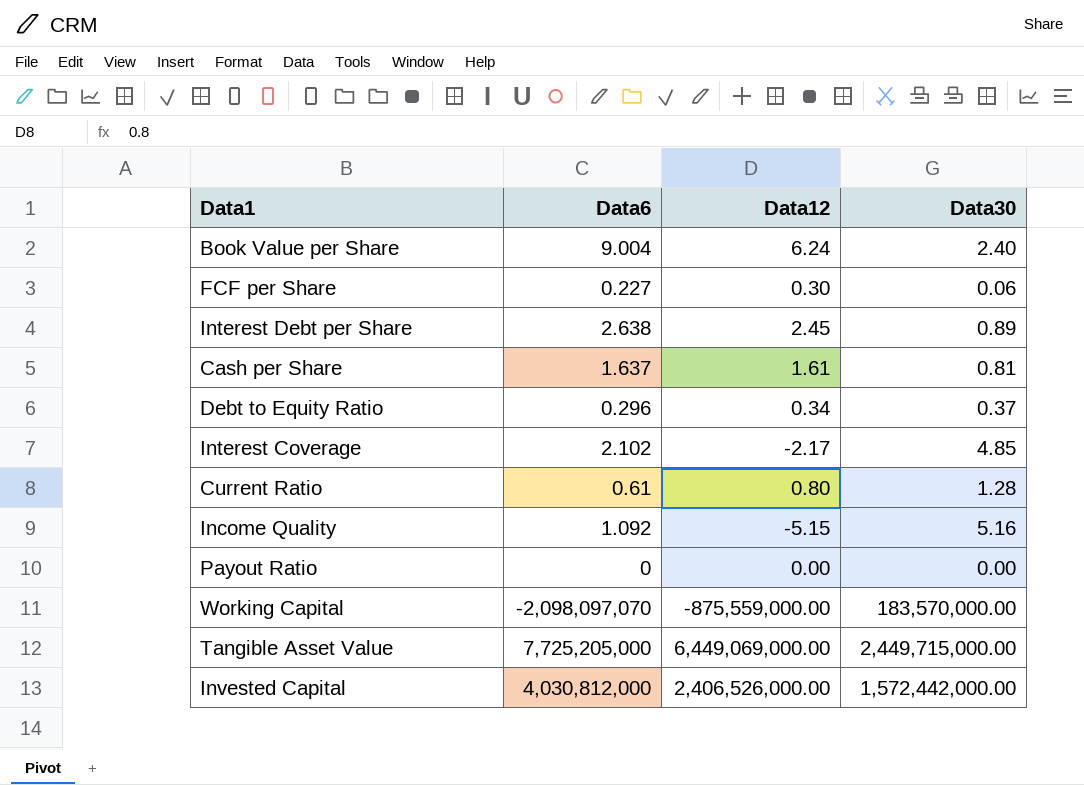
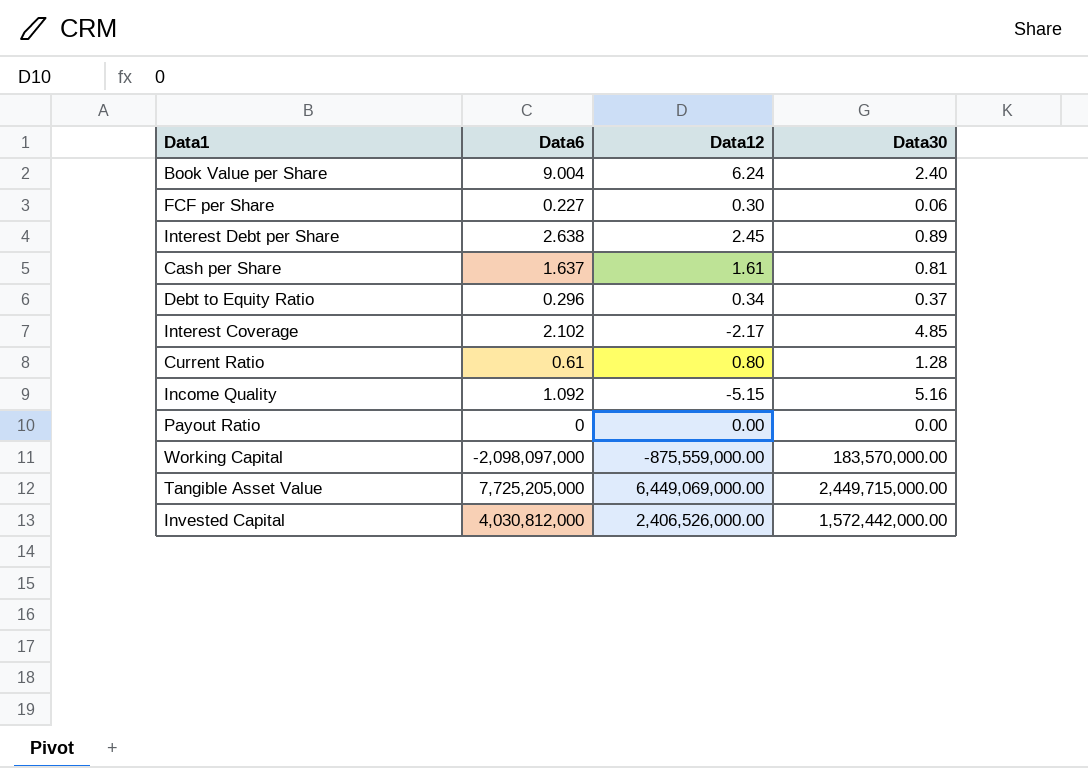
Working Capital | Data6: -2,098,097,070 -> -2,098,097,000

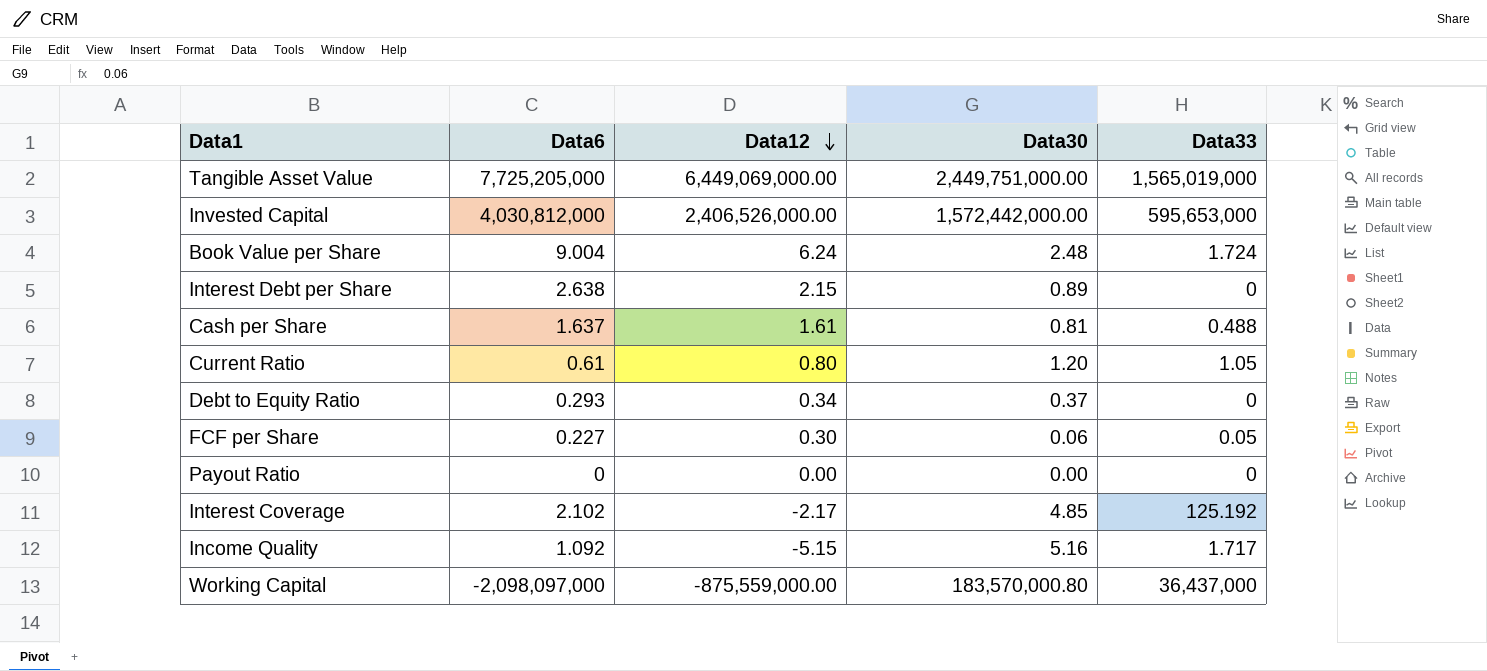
row order: none -> Data12 descending
column Data33 | position: none -> 5
Tangible Asset Value | Data30: 2,449,715,000.00 -> 2,449,751,000.00
Book Value per Share | Data30: 2.40 -> 2.48
Interest Debt per Share | Data12: 2.45 -> 2.15
Current Ratio | Data30: 1.28 -> 1.20
Debt to Equity Ratio | Data6: 0.296 -> 0.293
Working Capital | Data30: 183,570,000.00 -> 183,570,000.80

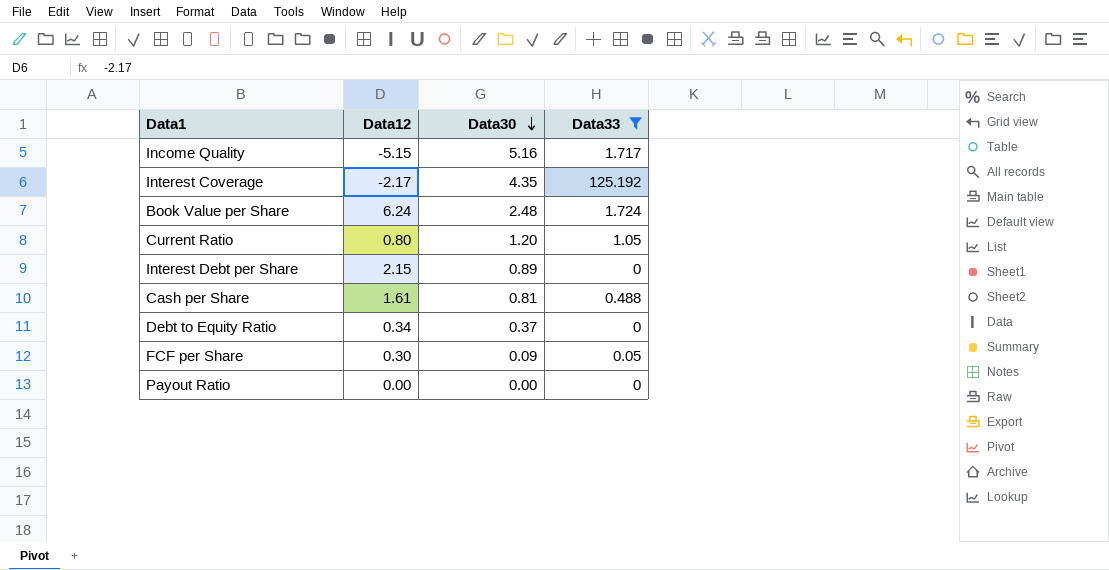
filter: none -> Data33 <= 125.192
row order: Data12 descending -> Data30 descending
column Data6 | position: 2 -> none
Interest Coverage | Data30: 4.85 -> 4.35
FCF per Share | Data30: 0.06 -> 0.09

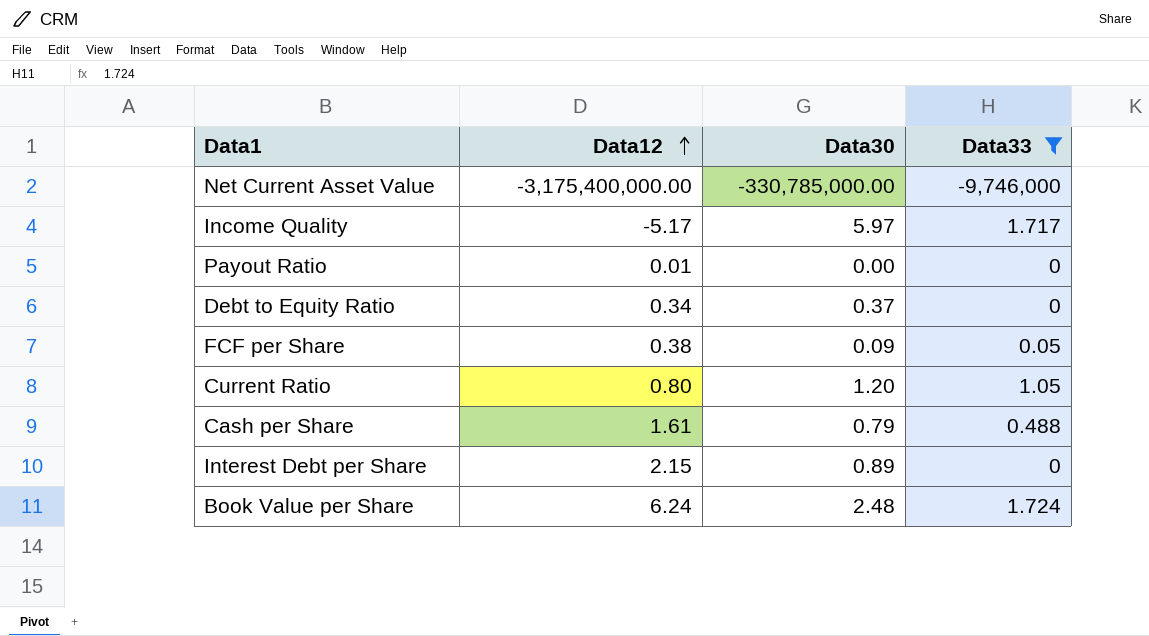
row order: Data30 descending -> Data12 ascending
row Interest Coverage: -2.17 | 4.35 | 125.192 -> none
row Net Current Asset Value: none -> -3,175,400,000.00 | -330,785,000.00 | -9,746,000
Income Quality | Data12: -5.15 -> -5.17
Income Quality | Data30: 5.16 -> 5.97
Payout Ratio | Data12: 0.00 -> 0.01
FCF per Share | Data12: 0.30 -> 0.38
Cash per Share | Data30: 0.81 -> 0.79

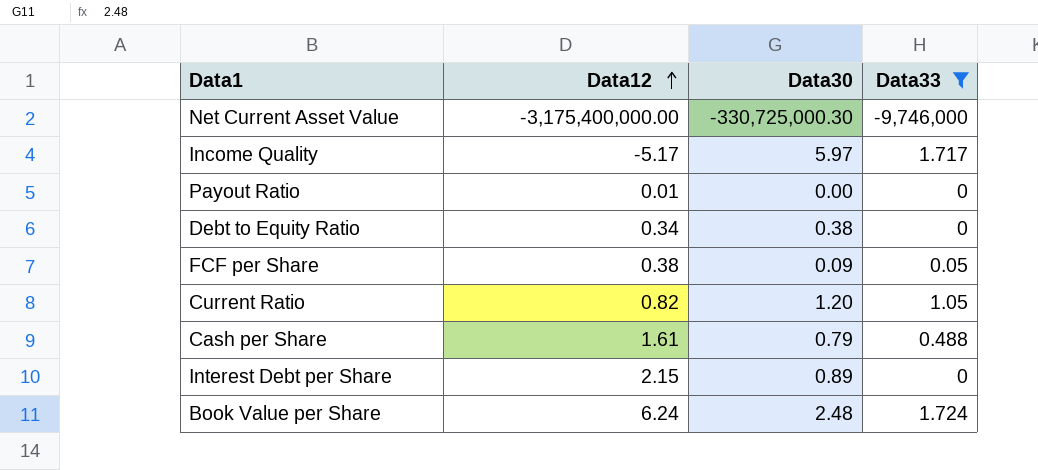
Net Current Asset Value | Data30: -330,785,000.00 -> -330,725,000.30
Debt to Equity Ratio | Data30: 0.37 -> 0.38
Current Ratio | Data12: 0.80 -> 0.82

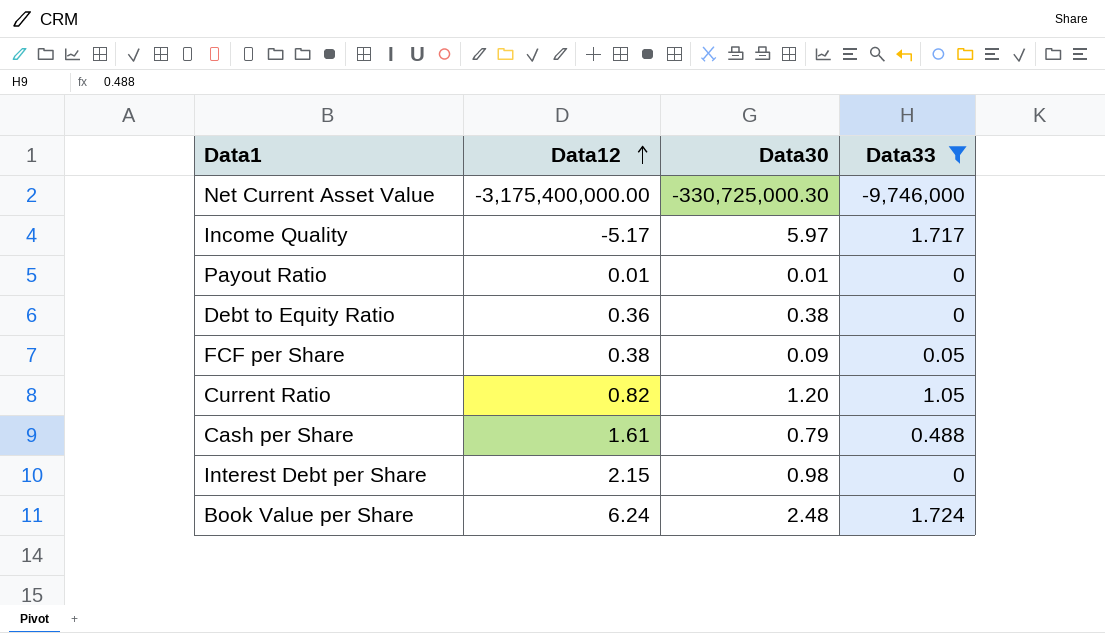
Payout Ratio | Data30: 0.00 -> 0.01
Debt to Equity Ratio | Data12: 0.34 -> 0.36
Interest Debt per Share | Data30: 0.89 -> 0.98

